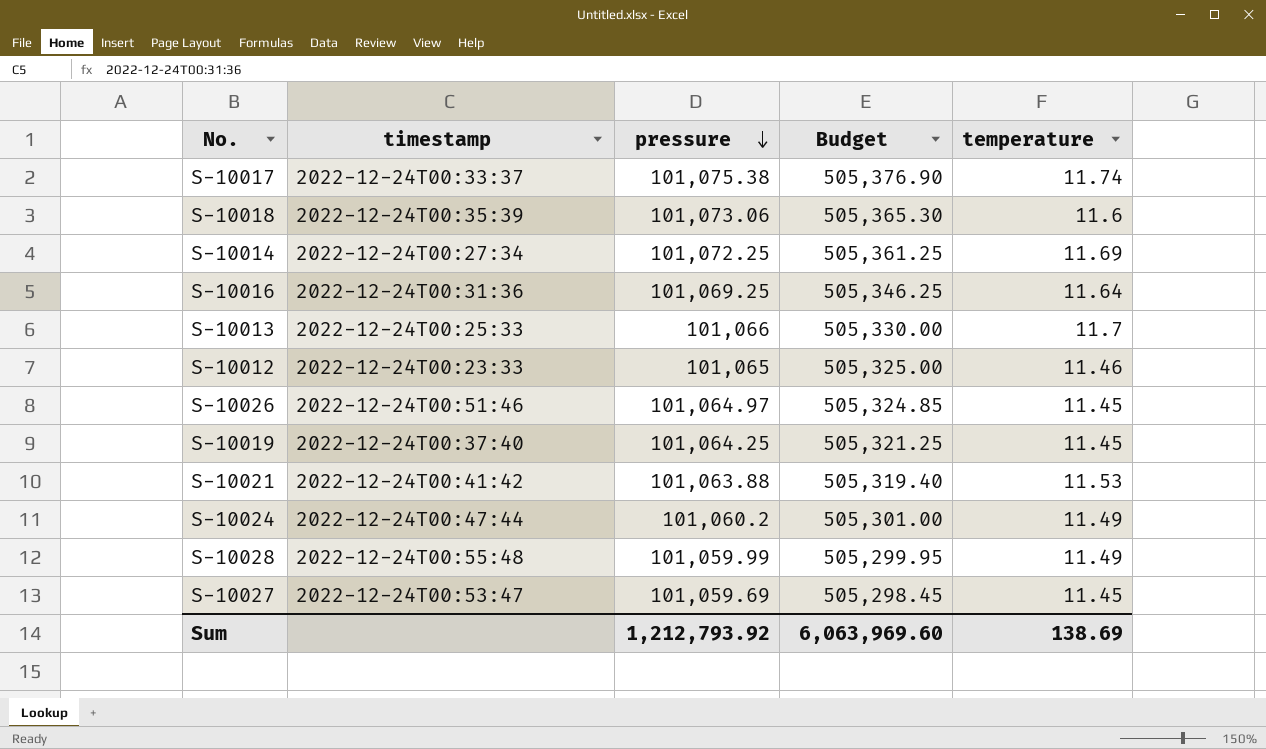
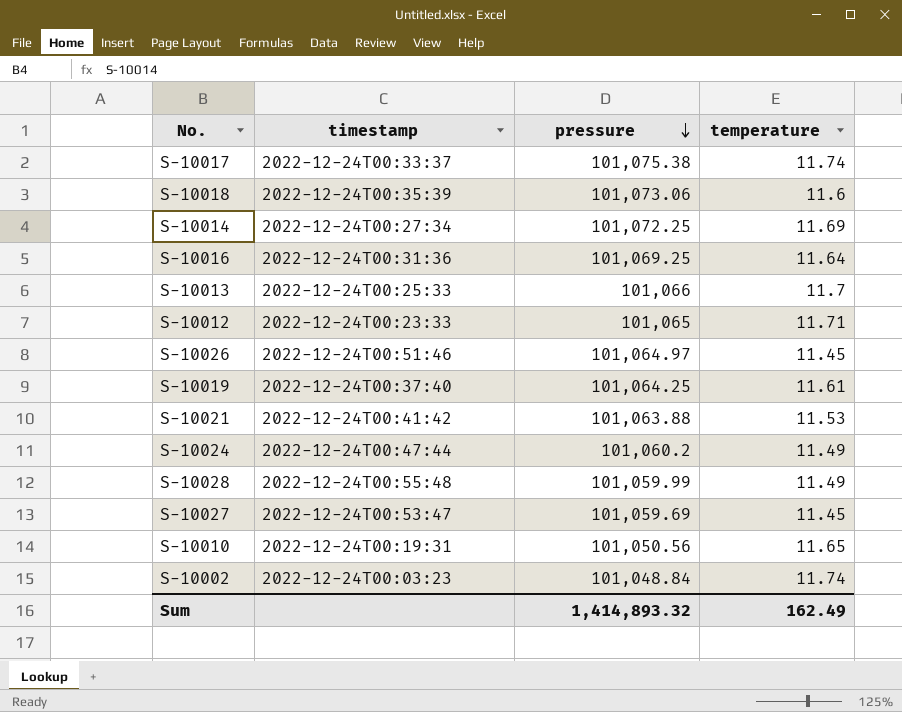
column Budget | formula: [pressure] * 5 -> none
S-10012 | temperature: 11.46 -> 11.71
S-10019 | temperature: 11.45 -> 11.61
row S-10010: none -> 2022-12-24T00:19:31 | 101,050.56 | 11.65
row S-10002: none -> 2022-12-24T00:03:23 | 101,048.84 | 11.74
Sum | pressure: 1,212,793.92 -> 1,414,893.32
Sum | temperature: 138.69 -> 162.49

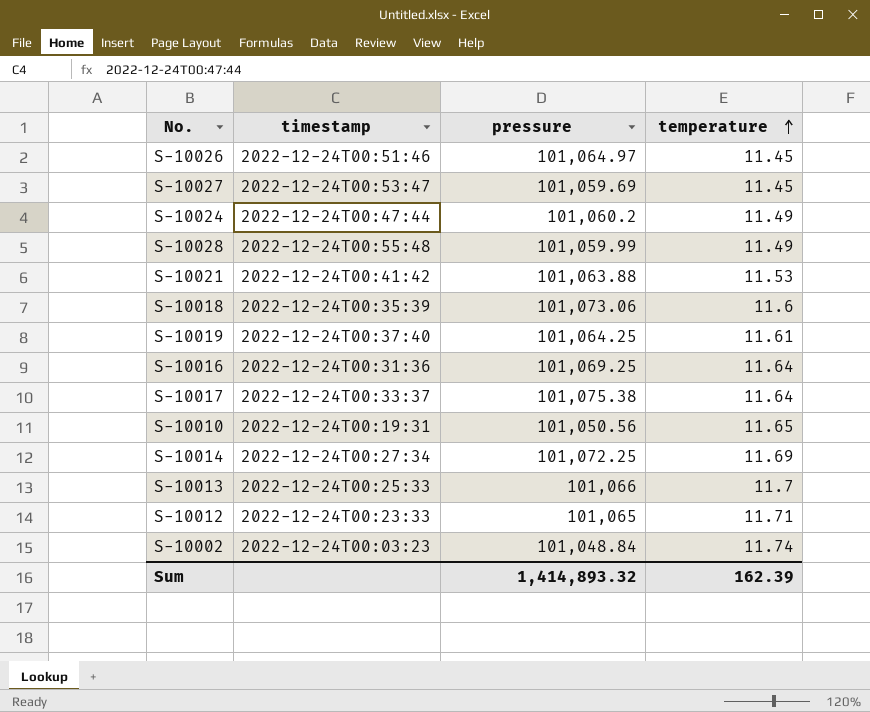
row order: pressure descending -> temperature ascending
S-10017 | temperature: 11.74 -> 11.64
Sum | temperature: 162.49 -> 162.39

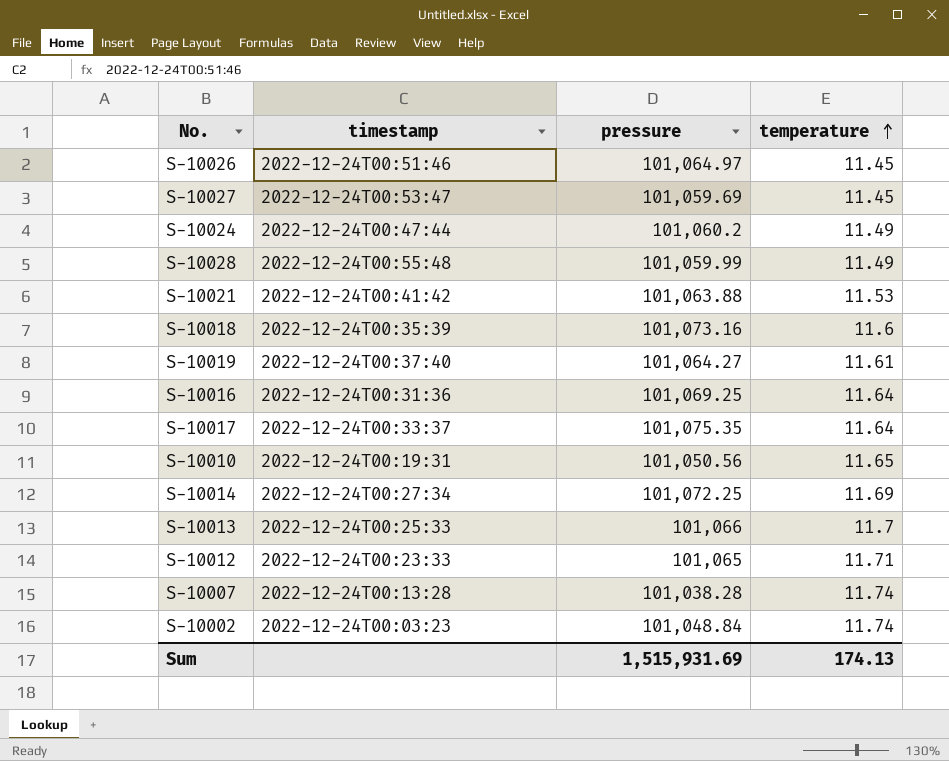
S-10018 | pressure: 101,073.06 -> 101,073.16
S-10019 | pressure: 101,064.25 -> 101,064.27
S-10017 | pressure: 101,075.38 -> 101,075.35
row S-10007: none -> 2022-12-24T00:13:28 | 101,038.28 | 11.74
Sum | pressure: 1,414,893.32 -> 1,515,931.69
Sum | temperature: 162.39 -> 174.13

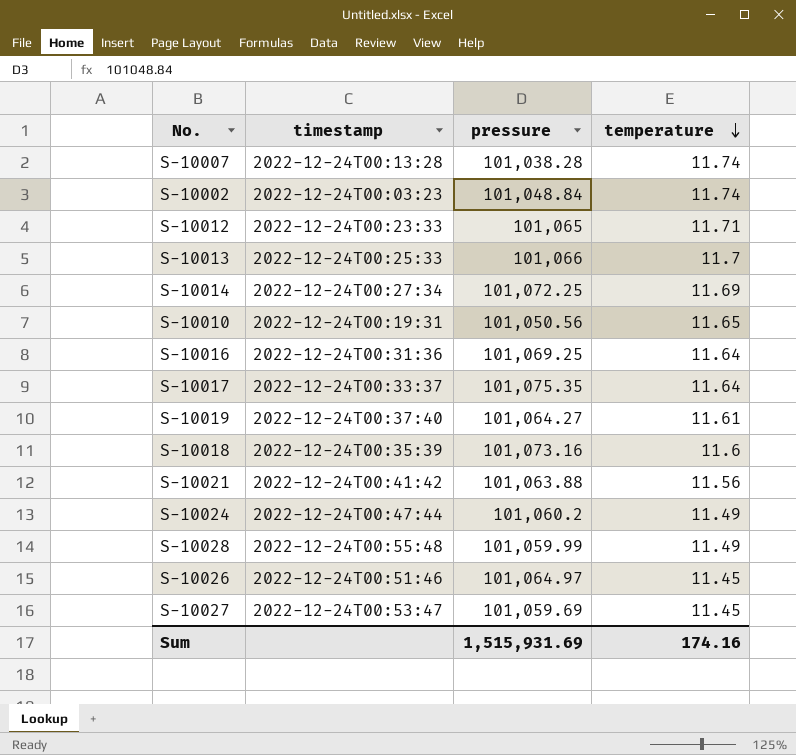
row order: temperature ascending -> temperature descending
S-10021 | temperature: 11.53 -> 11.56
Sum | temperature: 174.13 -> 174.16

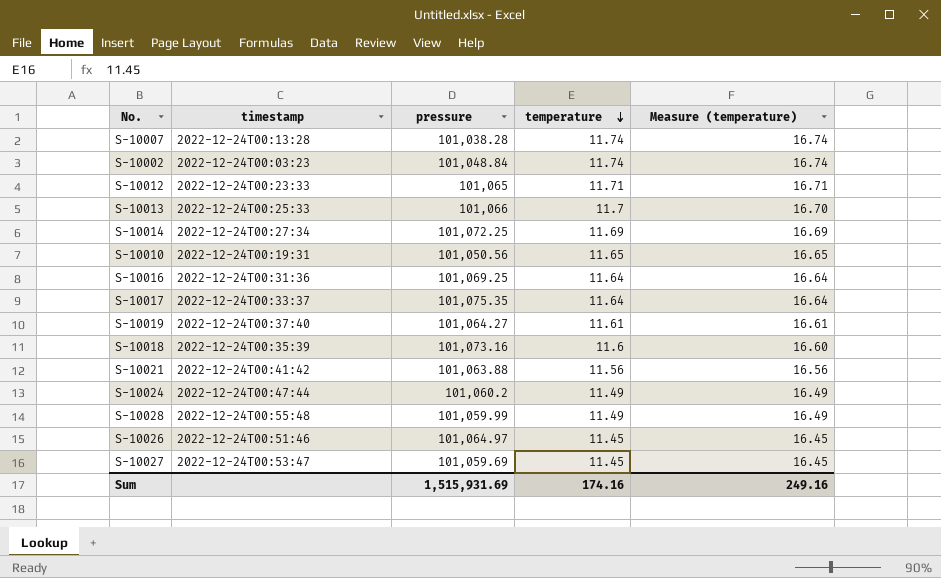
column Measure (temperature) | formula: none -> [temperature] + 5

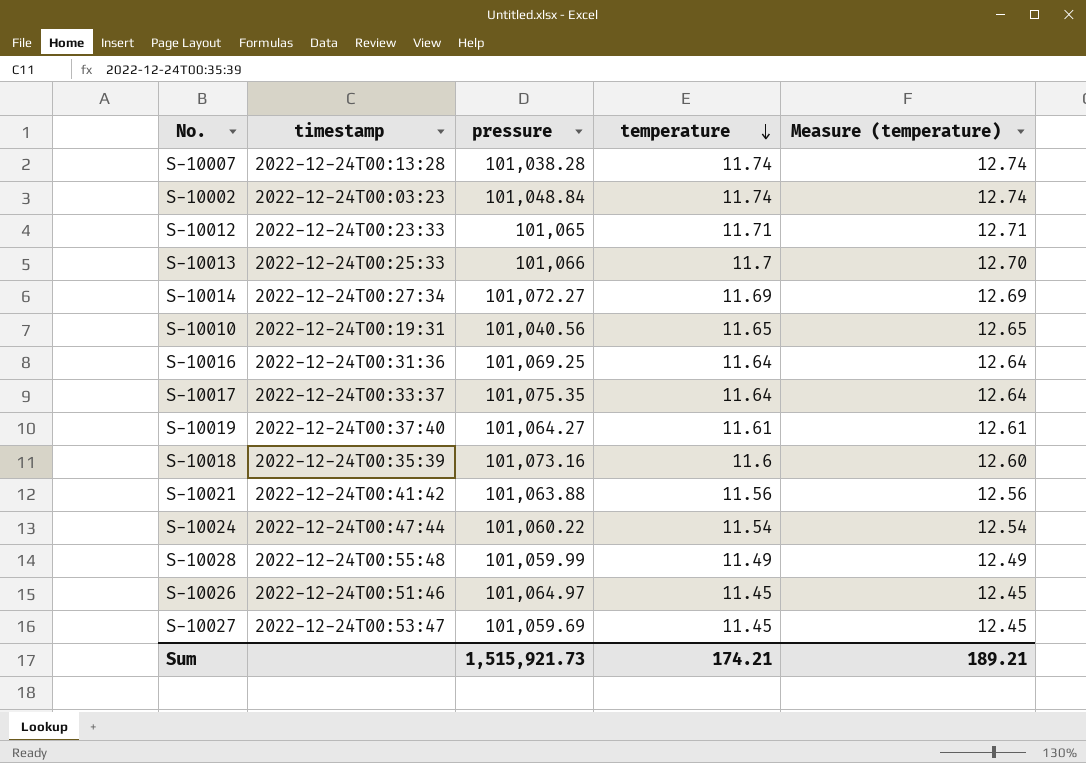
column Measure (temperature) | formula: [temperature] + 5 -> [temperature] + 1
S-10014 | pressure: 101,072.25 -> 101,072.27
S-10010 | pressure: 101,050.56 -> 101,040.56
S-10024 | pressure: 101,060.2 -> 101,060.22
S-10024 | temperature: 11.49 -> 11.54
Sum | pressure: 1,515,931.69 -> 1,515,921.73
Sum | temperature: 174.16 -> 174.21
Sum | Measure (temperature): 249.16 -> 189.21

